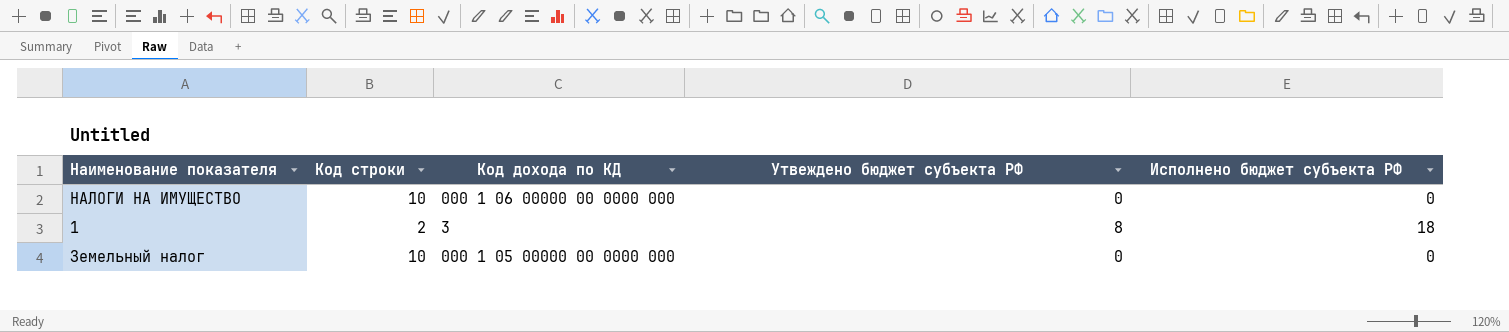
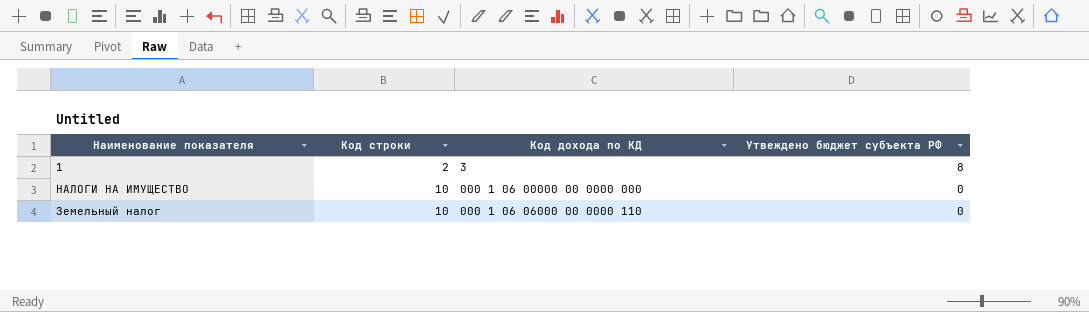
row order: none -> Код строки ascending
column Исполнено бюджет субъекта РФ | position: 5 -> none
Земельный налог | Код дохода по КД: 000 1 05 00000 00 0000 000 -> 000 1 06 06000 00 0000 110

